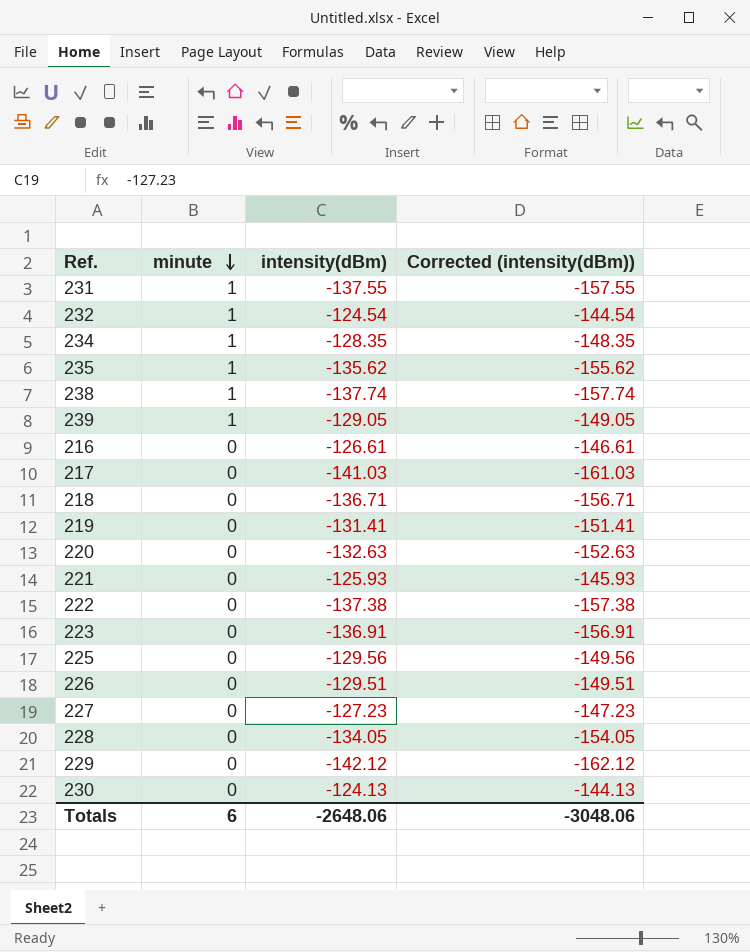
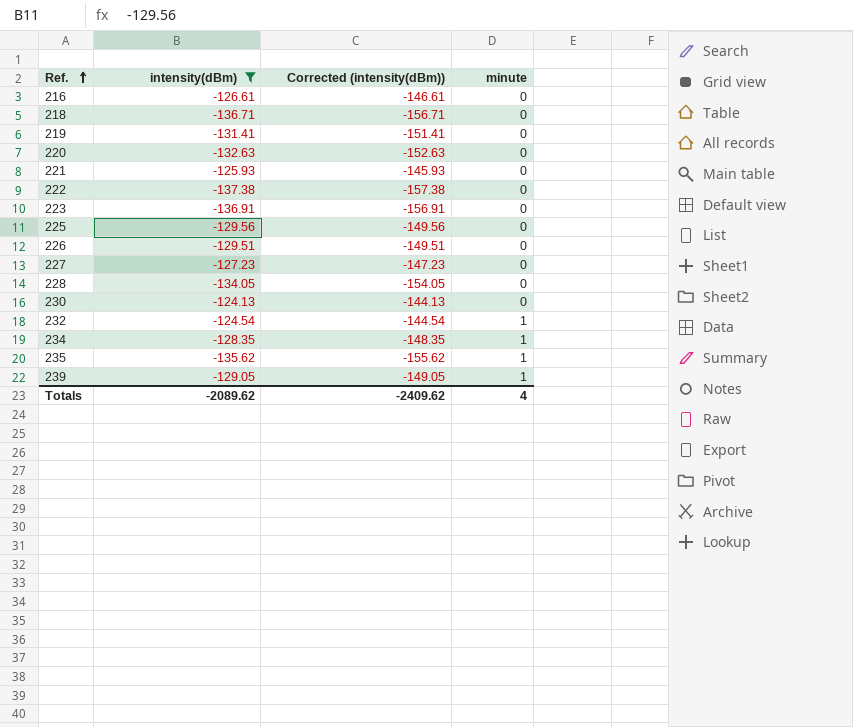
filter: none -> intensity(dBm) >= -137.38
row order: minute descending -> Ref. ascending
column minute | position: 2 -> 4
Totals | intensity(dBm): -2648.06 -> -2089.62
Totals | Corrected (intensity(dBm)): -3048.06 -> -2409.62
Totals | minute: 6 -> 4

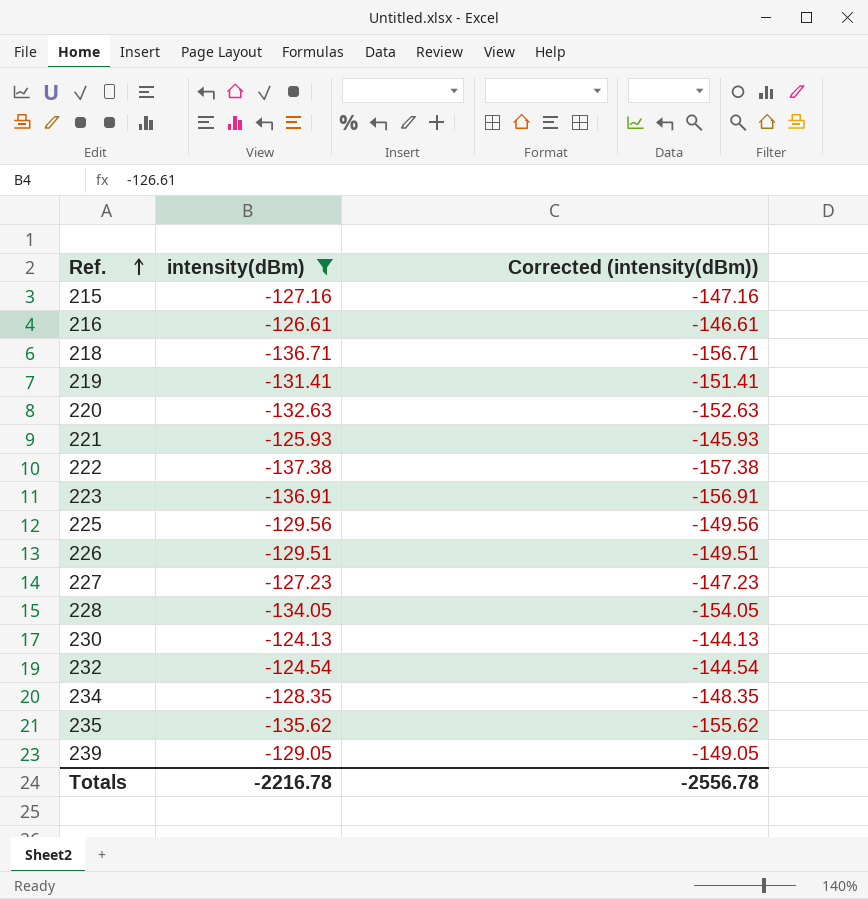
column minute | position: 4 -> none
row 215: none -> -127.16 | -147.16
Totals | intensity(dBm): -2089.62 -> -2216.78
Totals | Corrected (intensity(dBm)): -2409.62 -> -2556.78

